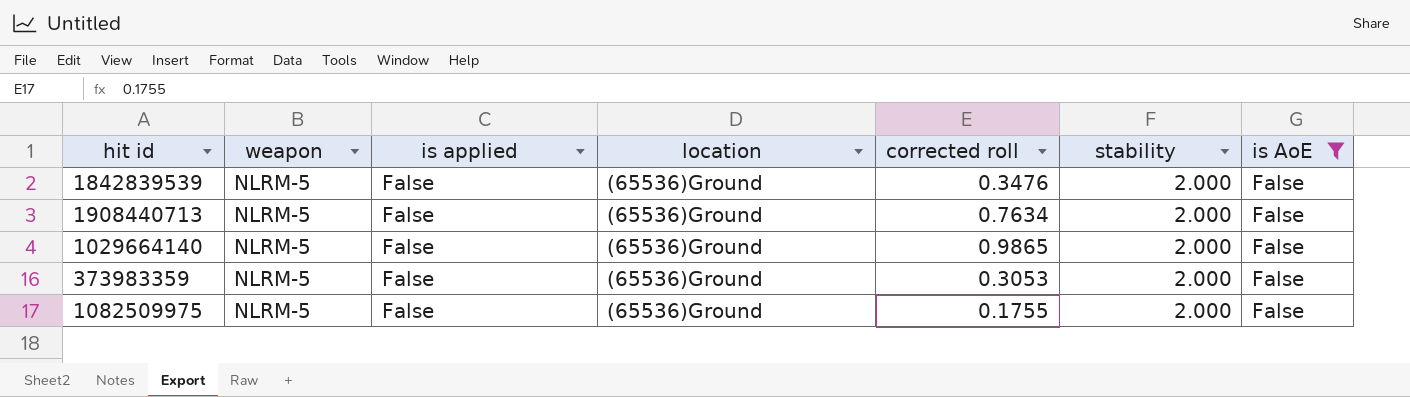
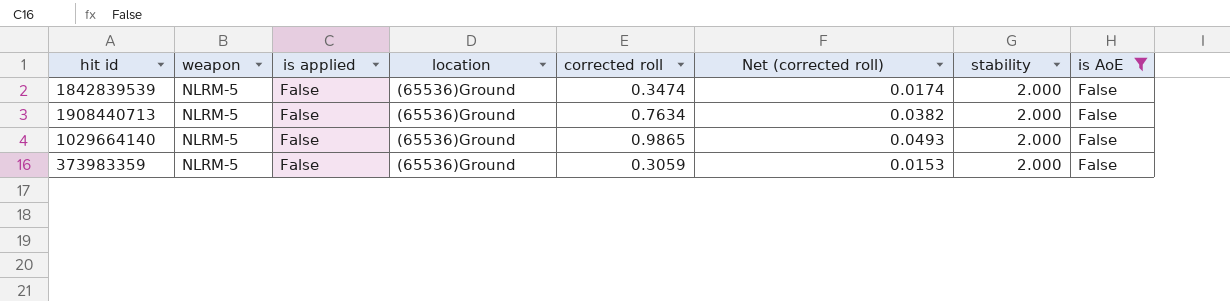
column Net (corrected roll) | formula: none -> [corrected roll] * 0.05
row 1082509975: NLRM-5 | False | (65536)Ground | 0.1755 | 2.000 | False -> none
1842839539 | corrected roll: 0.3476 -> 0.3474
373983359 | corrected roll: 0.3053 -> 0.3059

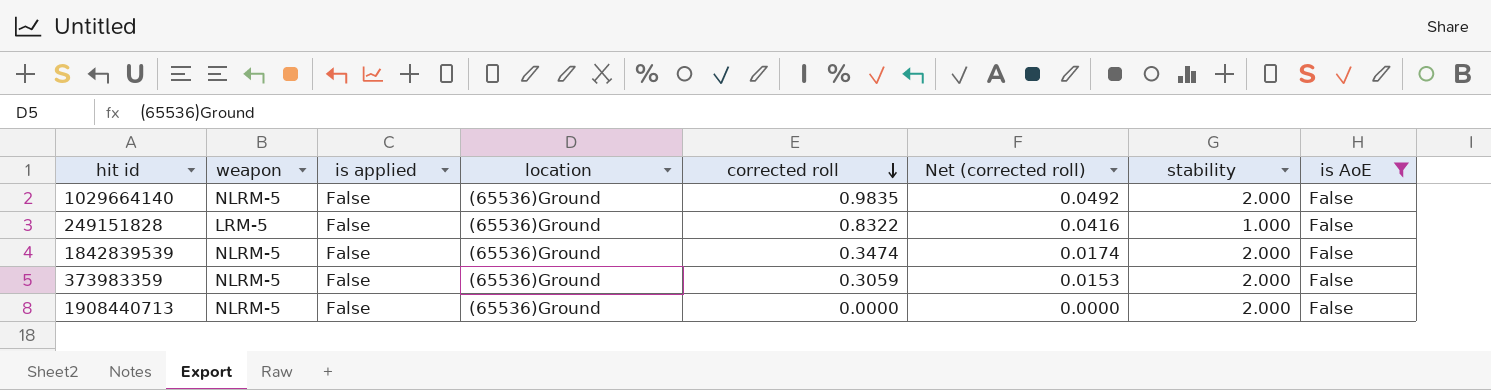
row order: none -> corrected roll descending
1029664140 | corrected roll: 0.9865 -> 0.9835
1029664140 | Net (corrected roll): 0.0493 -> 0.0492
row 249151828: none -> LRM-5 | False | (65536)Ground | 0.8322 | 0.0416 | 1.000 | False
1908440713 | corrected roll: 0.7634 -> 0.0000
1908440713 | Net (corrected roll): 0.0382 -> 0.0000

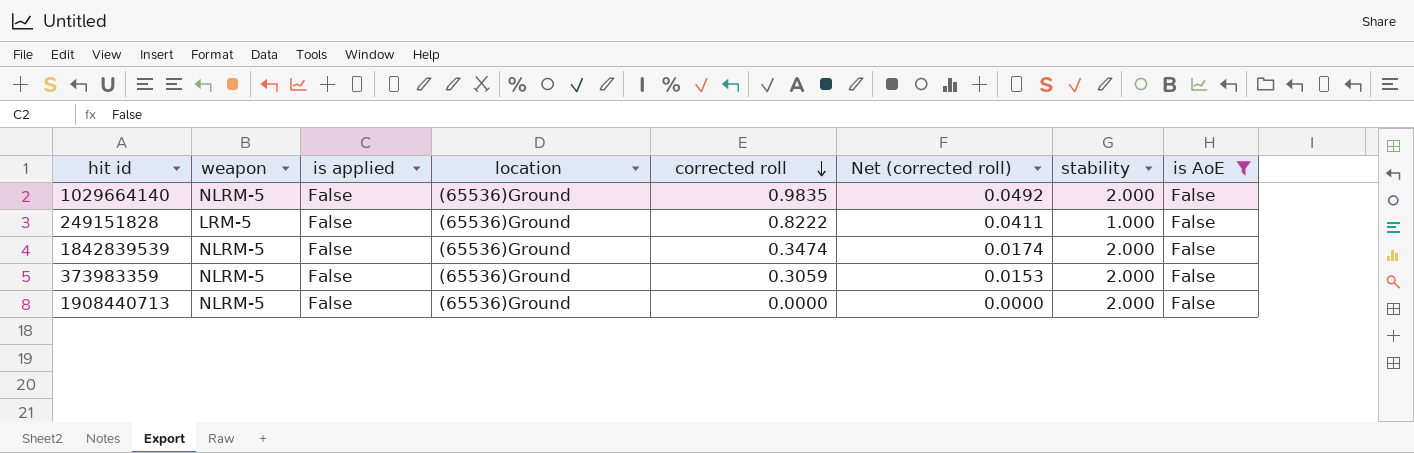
249151828 | corrected roll: 0.8322 -> 0.8222
249151828 | Net (corrected roll): 0.0416 -> 0.0411

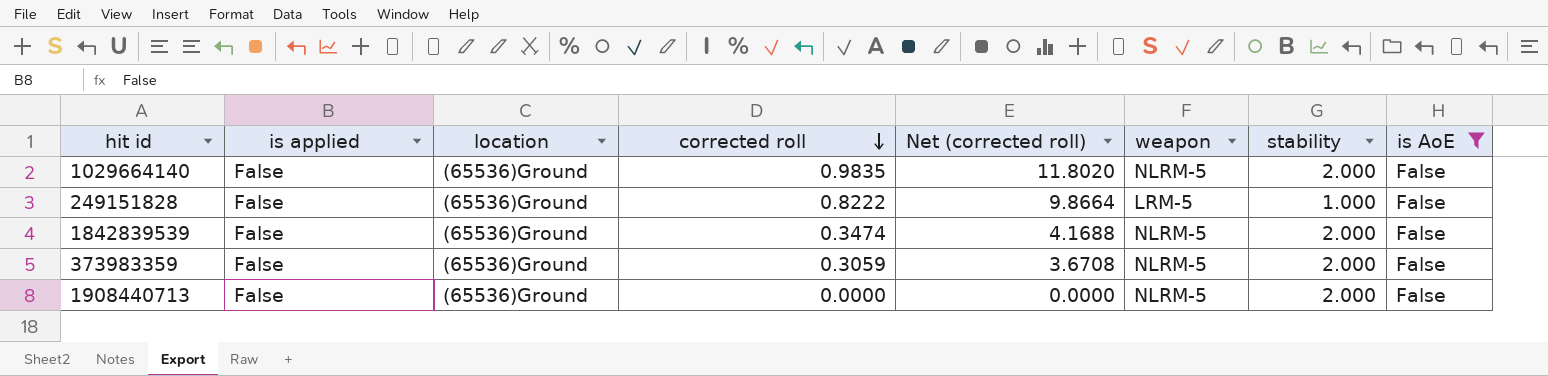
column Net (corrected roll) | formula: [corrected roll] * 0.05 -> [corrected roll] * 12
column weapon | position: 2 -> 6

